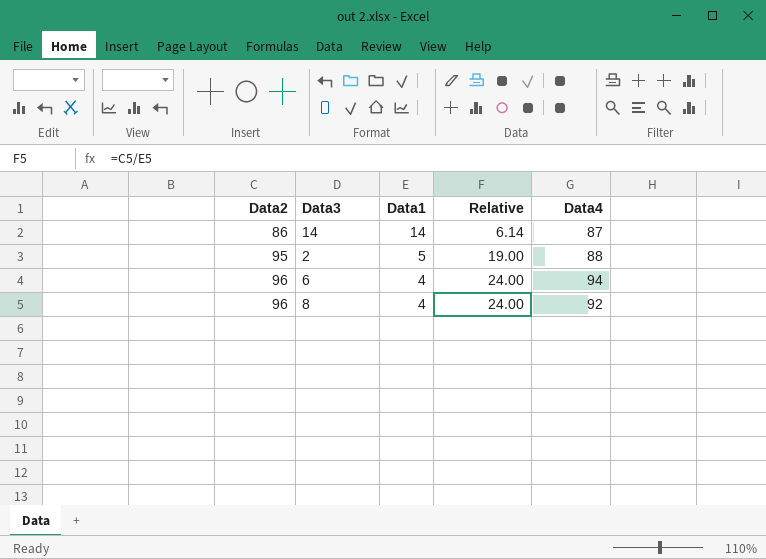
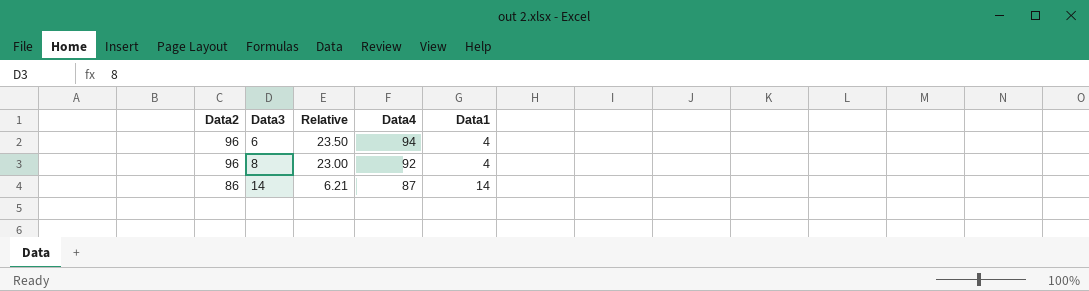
row order: Data2 ascending -> Data2 descending
column Relative | formula: [Data2] / [Data1] -> [Data4] / [Data1]
column Data1 | position: 3 -> 5
row 2: 95 | 5 | 19.00 | 88 -> none

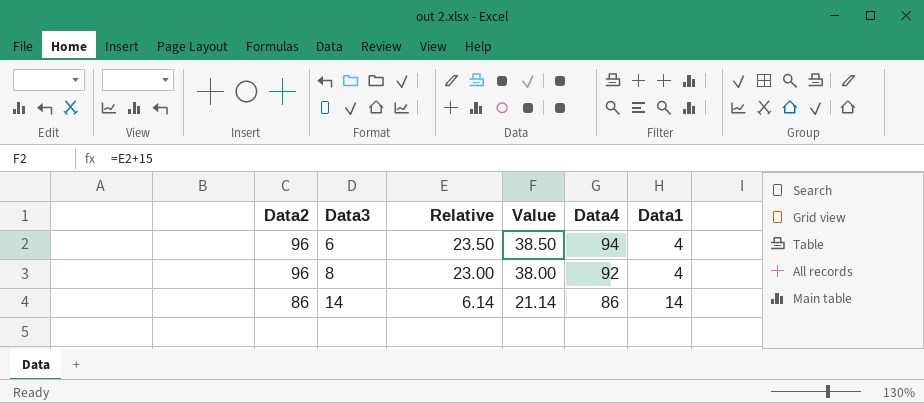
column Value | formula: none -> [Relative] + 15
14 | Relative: 6.21 -> 6.14
14 | Data4: 87 -> 86

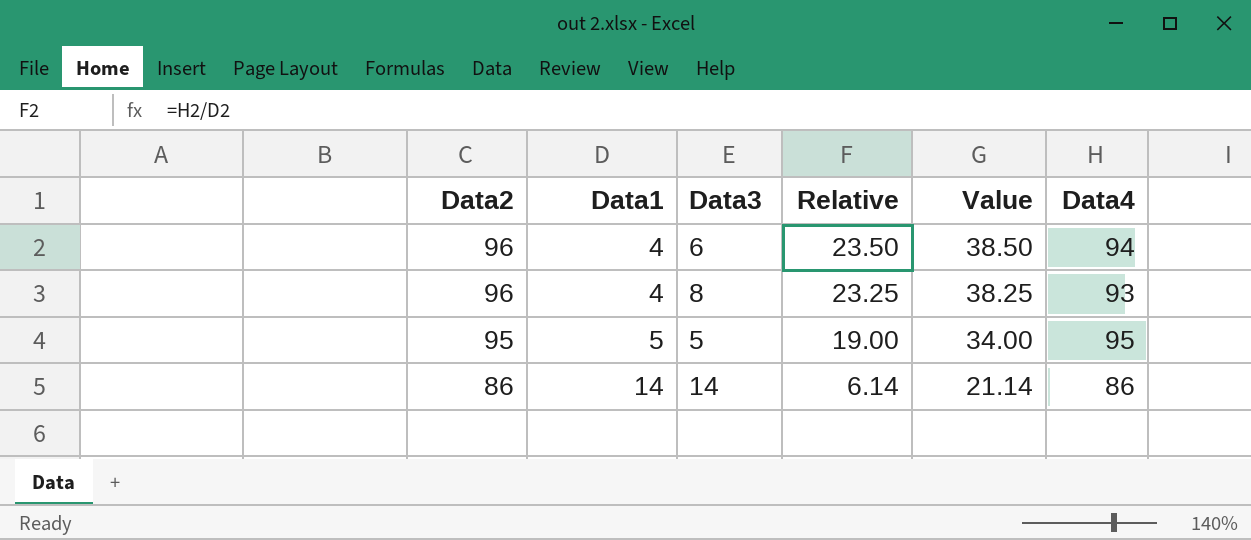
column Data1 | position: 6 -> 2
8 | Relative: 23.00 -> 23.25
8 | Value: 38.00 -> 38.25
8 | Data4: 92 -> 93
row 5: none -> 95 | 5 | 19.00 | 34.00 | 95

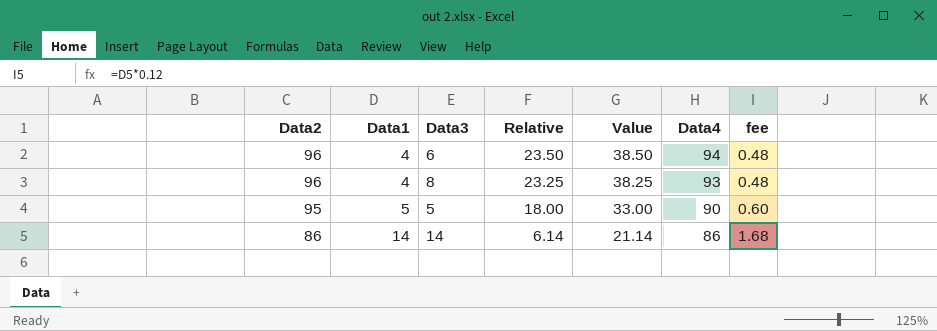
column fee | formula: none -> [Data1] * 0.12
5 | Relative: 19.00 -> 18.00
5 | Value: 34.00 -> 33.00
5 | Data4: 95 -> 90

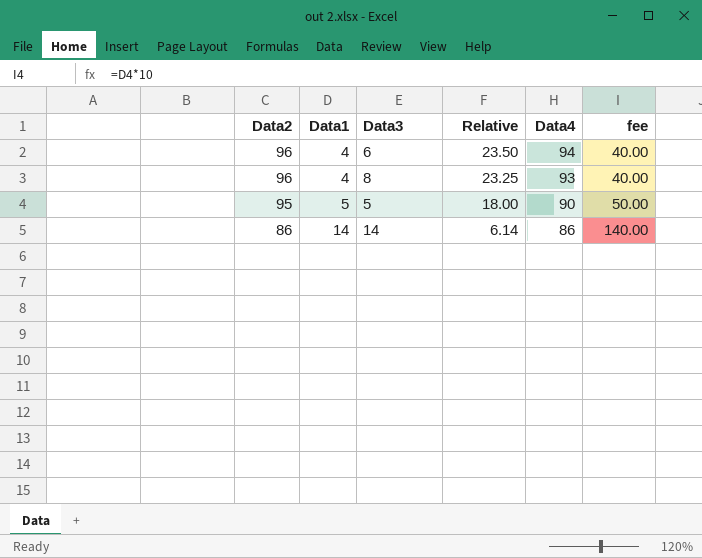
column Value | formula: [Relative] + 15 -> none
column fee | formula: [Data1] * 0.12 -> [Data1] * 10

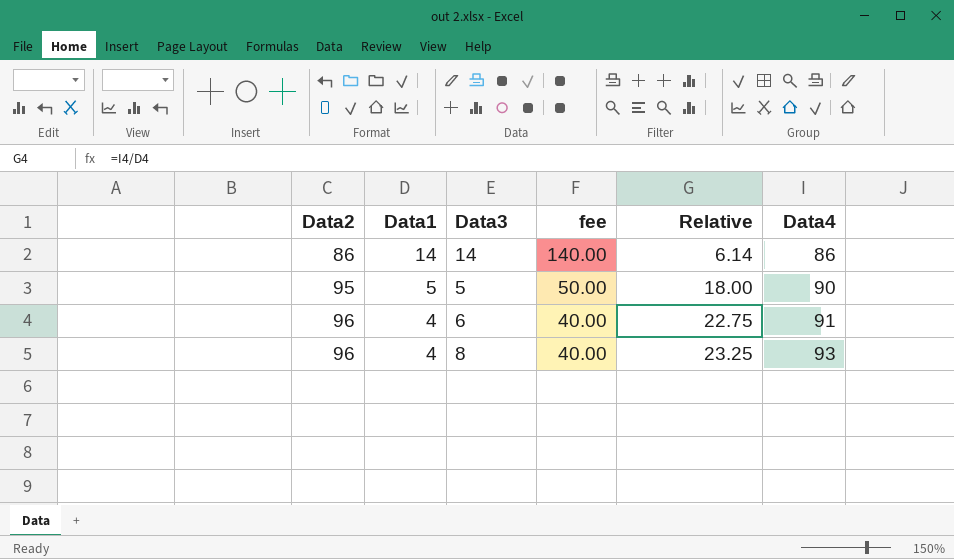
row order: Data2 descending -> Data2 ascending
column fee | position: 6 -> 4
6 | Relative: 23.50 -> 22.75
6 | Data4: 94 -> 91

